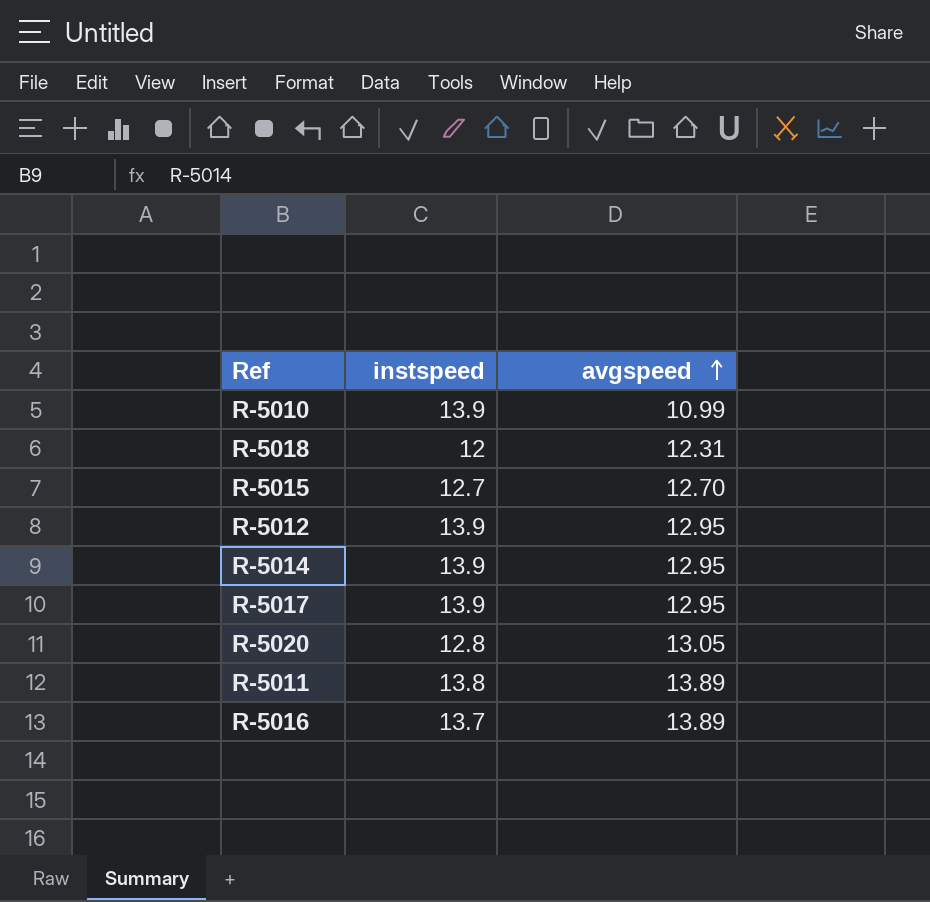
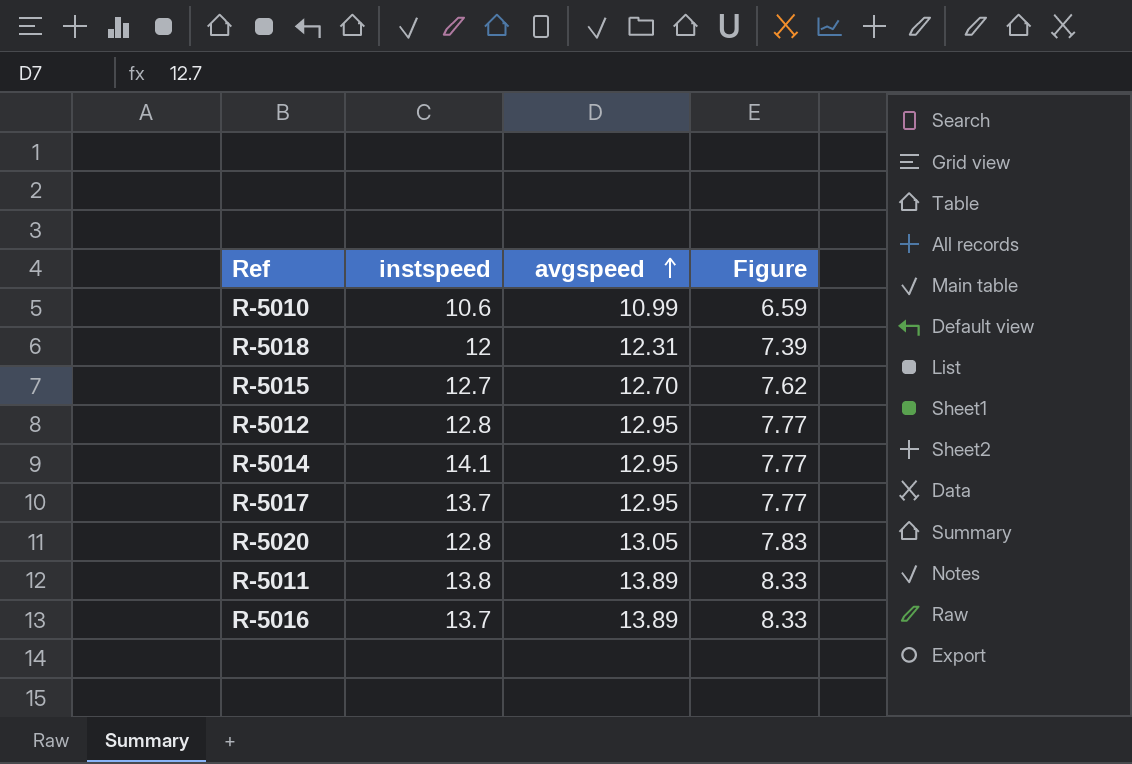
column Figure | formula: none -> [avgspeed] * 0.6
R-5010 | instspeed: 13.9 -> 10.6
R-5012 | instspeed: 13.9 -> 12.8
R-5014 | instspeed: 13.9 -> 14.1
R-5017 | instspeed: 13.9 -> 13.7

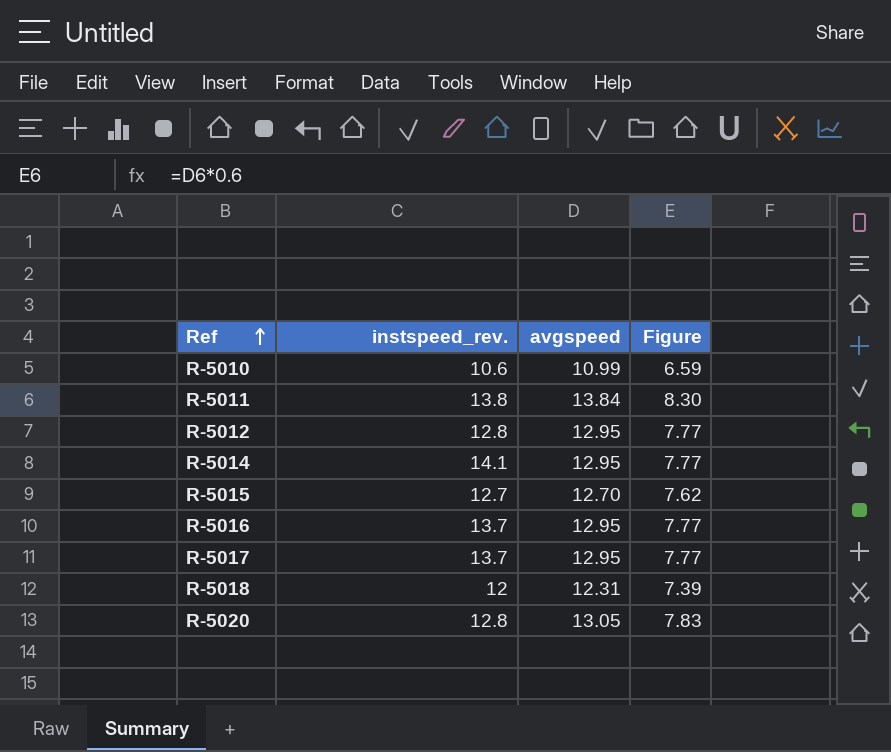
row order: avgspeed ascending -> Ref ascending
column name: instspeed -> instspeed_rev.
R-5011 | avgspeed: 13.89 -> 13.84
R-5011 | Figure: 8.33 -> 8.30
R-5016 | avgspeed: 13.89 -> 12.95
R-5016 | Figure: 8.33 -> 7.77

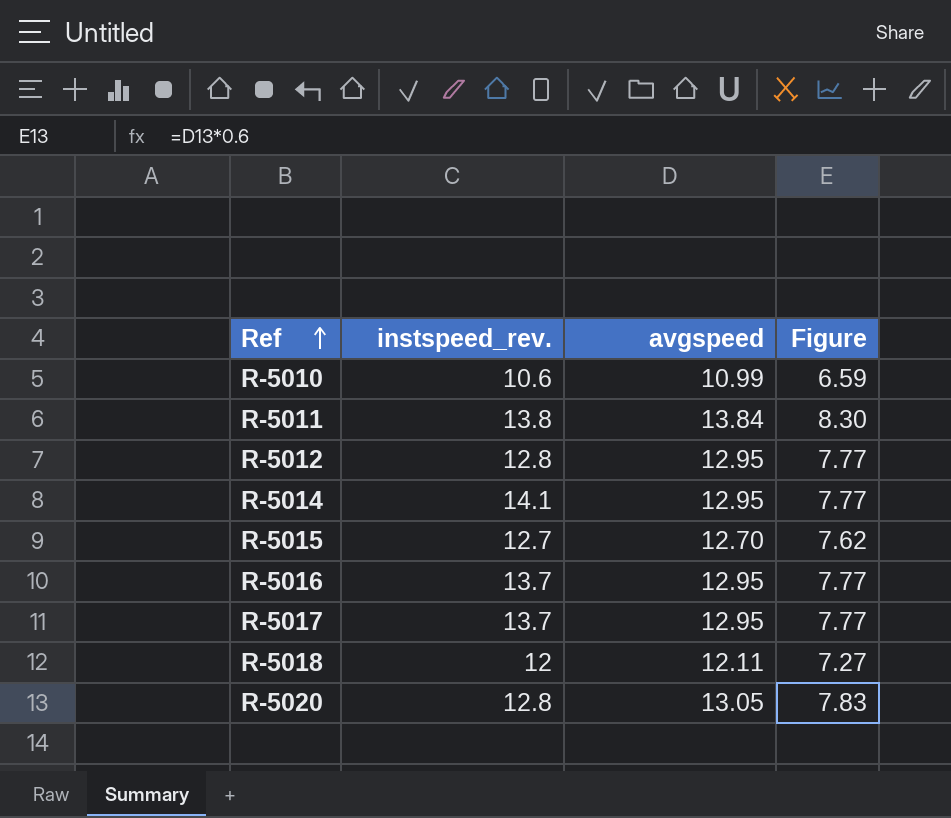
R-5018 | avgspeed: 12.31 -> 12.11
R-5018 | Figure: 7.39 -> 7.27

